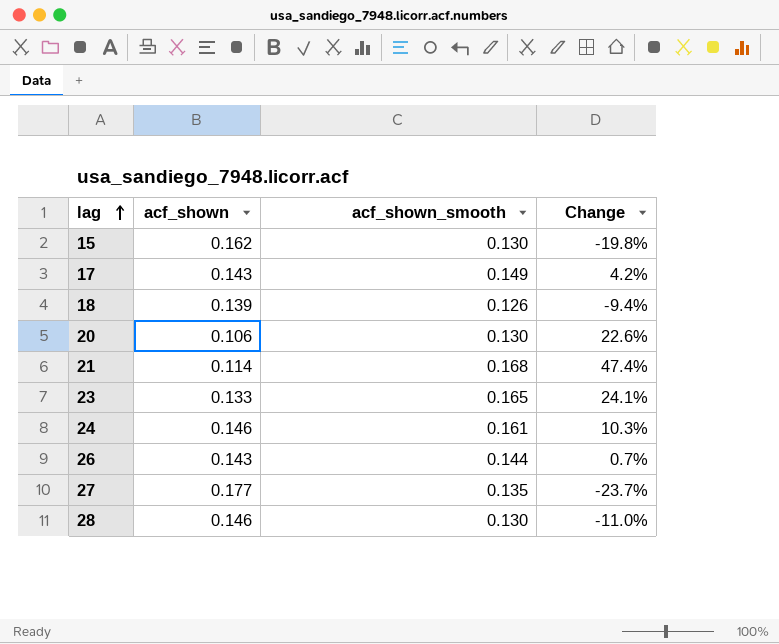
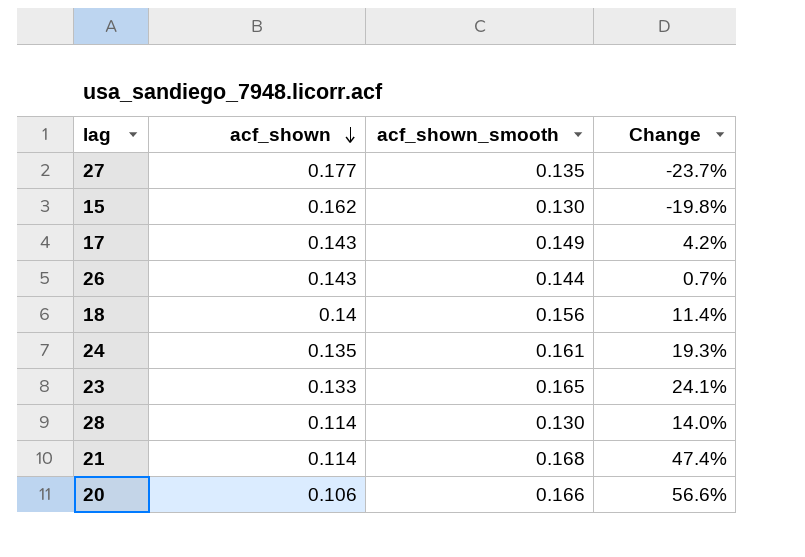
row order: lag ascending -> acf_shown descending
18 | acf_shown: 0.139 -> 0.14
18 | acf_shown_smooth: 0.126 -> 0.156
18 | Change: -9.4% -> 11.4%
24 | acf_shown: 0.146 -> 0.135
24 | Change: 10.3% -> 19.3%
28 | acf_shown: 0.146 -> 0.114
28 | Change: -11.0% -> 14.0%
20 | acf_shown_smooth: 0.130 -> 0.166
20 | Change: 22.6% -> 56.6%

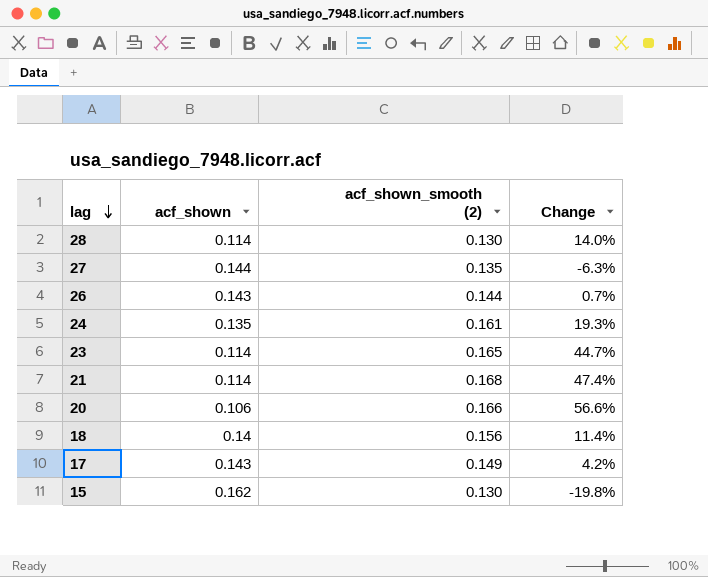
row order: acf_shown descending -> lag descending
column name: acf_shown_smooth -> acf_shown_smooth (2)
27 | acf_shown: 0.177 -> 0.144
27 | Change: -23.7% -> -6.3%
23 | acf_shown: 0.133 -> 0.114
23 | Change: 24.1% -> 44.7%

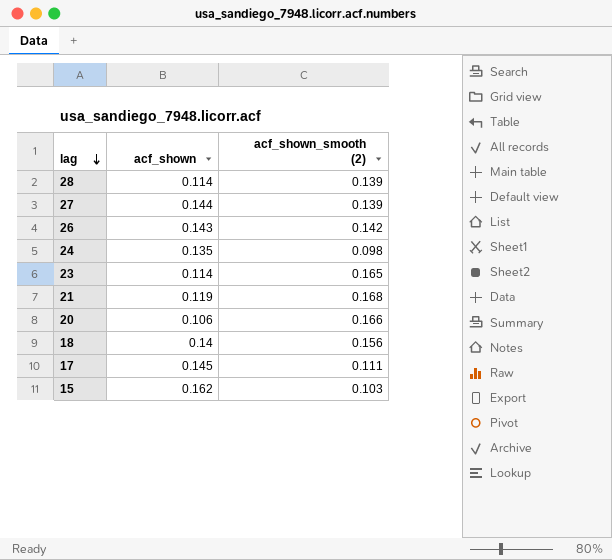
column Change | formula: ([acf_shown_smooth (2)] - [acf_shown]) / [acf_shown] -> none
28 | acf_shown_smooth (2): 0.130 -> 0.139
27 | acf_shown_smooth (2): 0.135 -> 0.139
26 | acf_shown_smooth (2): 0.144 -> 0.142
24 | acf_shown_smooth (2): 0.161 -> 0.098
21 | acf_shown: 0.114 -> 0.119
17 | acf_shown: 0.143 -> 0.145
17 | acf_shown_smooth (2): 0.149 -> 0.111
15 | acf_shown_smooth (2): 0.130 -> 0.103

